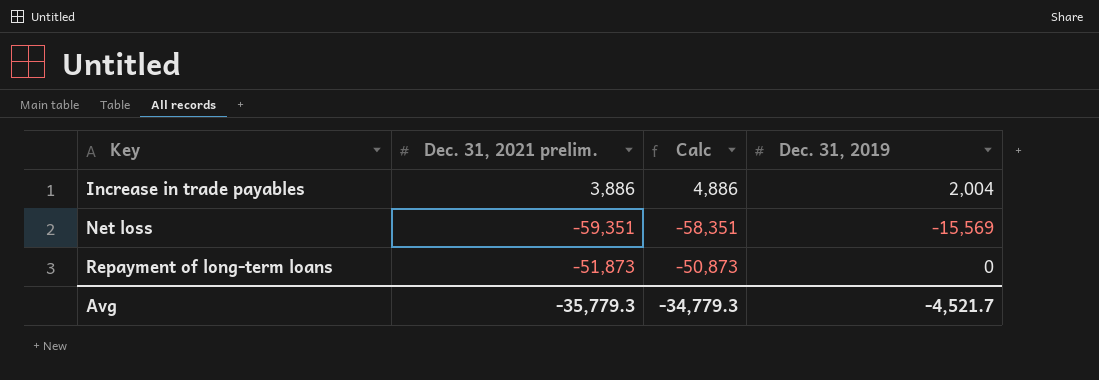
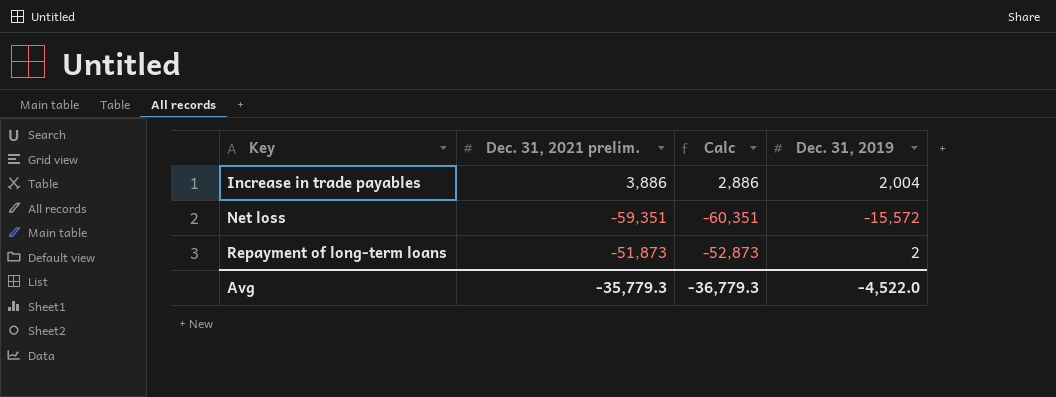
column Calc | formula: [Dec. 31, 2021 prelim.] + 1000 -> [Dec. 31, 2021 prelim.] - 1000
Net loss | Dec. 31, 2019: -15,569 -> -15,572
Repayment of long-term loans | Dec. 31, 2019: 0 -> 2
Avg | Calc: -34,779.3 -> -36,779.3
Avg | Dec. 31, 2019: -4,521.7 -> -4,522.0

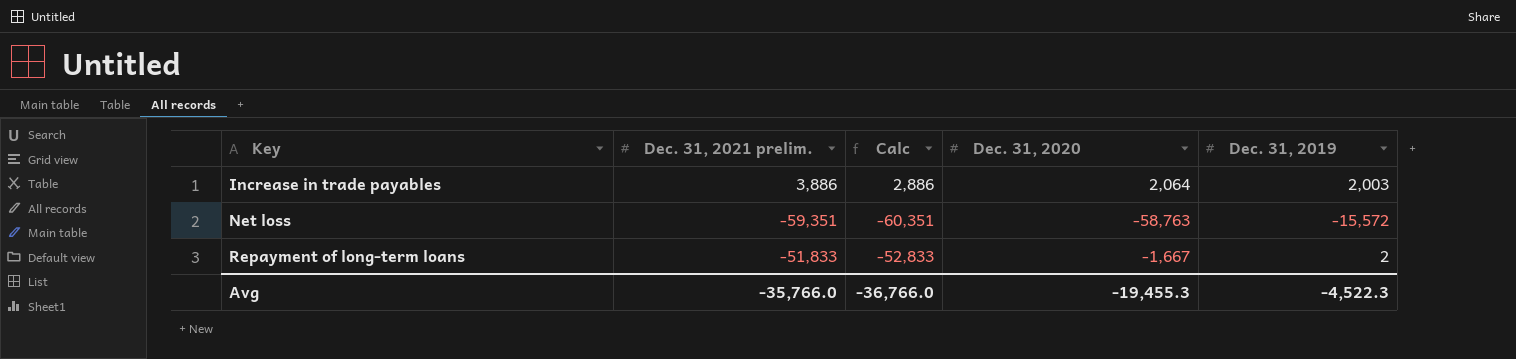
column Dec. 31, 2020 | position: none -> 4
Increase in trade payables | Dec. 31, 2019: 2,004 -> 2,003
Repayment of long-term loans | Dec. 31, 2021 prelim.: -51,873 -> -51,833
Repayment of long-term loans | Calc: -52,873 -> -52,833
Avg | Dec. 31, 2021 prelim.: -35,779.3 -> -35,766.0
Avg | Calc: -36,779.3 -> -36,766.0
Avg | Dec. 31, 2019: -4,522.0 -> -4,522.3

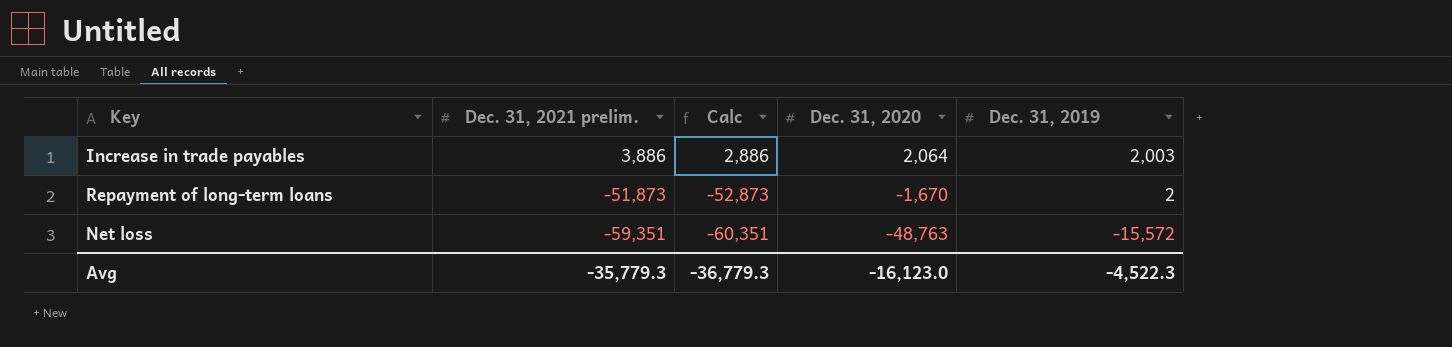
row order: Key ascending -> Dec. 31, 2021 prelim. descending
Repayment of long-term loans | Dec. 31, 2021 prelim.: -51,833 -> -51,873
Repayment of long-term loans | Calc: -52,833 -> -52,873
Repayment of long-term loans | Dec. 31, 2020: -1,667 -> -1,670
Net loss | Dec. 31, 2020: -58,763 -> -48,763
Avg | Dec. 31, 2021 prelim.: -35,766.0 -> -35,779.3
Avg | Calc: -36,766.0 -> -36,779.3
Avg | Dec. 31, 2020: -19,455.3 -> -16,123.0

